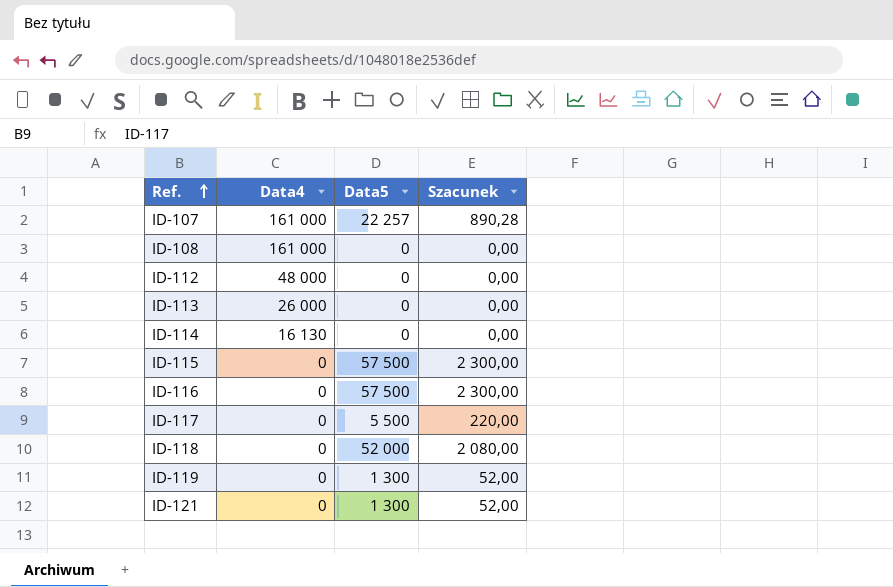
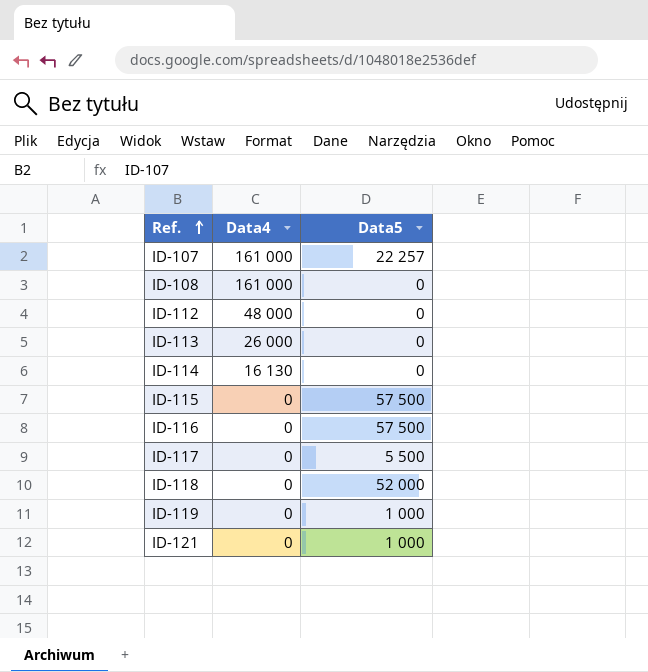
column Szacunek | formula: [Data5] * 0,04 -> none
ID-119 | Data5: 1 300 -> 1 000
ID-121 | Data5: 1 300 -> 1 000

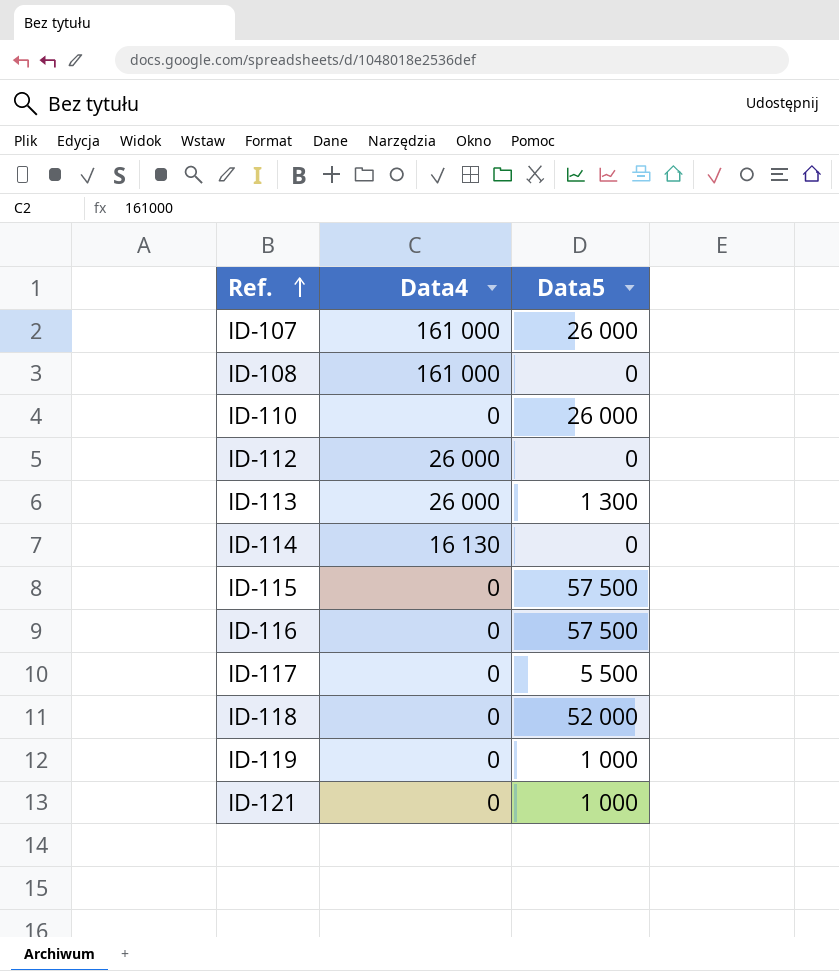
ID-107 | Data5: 22 257 -> 26 000
row ID-110: none -> 0 | 26 000
ID-112 | Data4: 48 000 -> 26 000
ID-113 | Data5: 0 -> 1 300

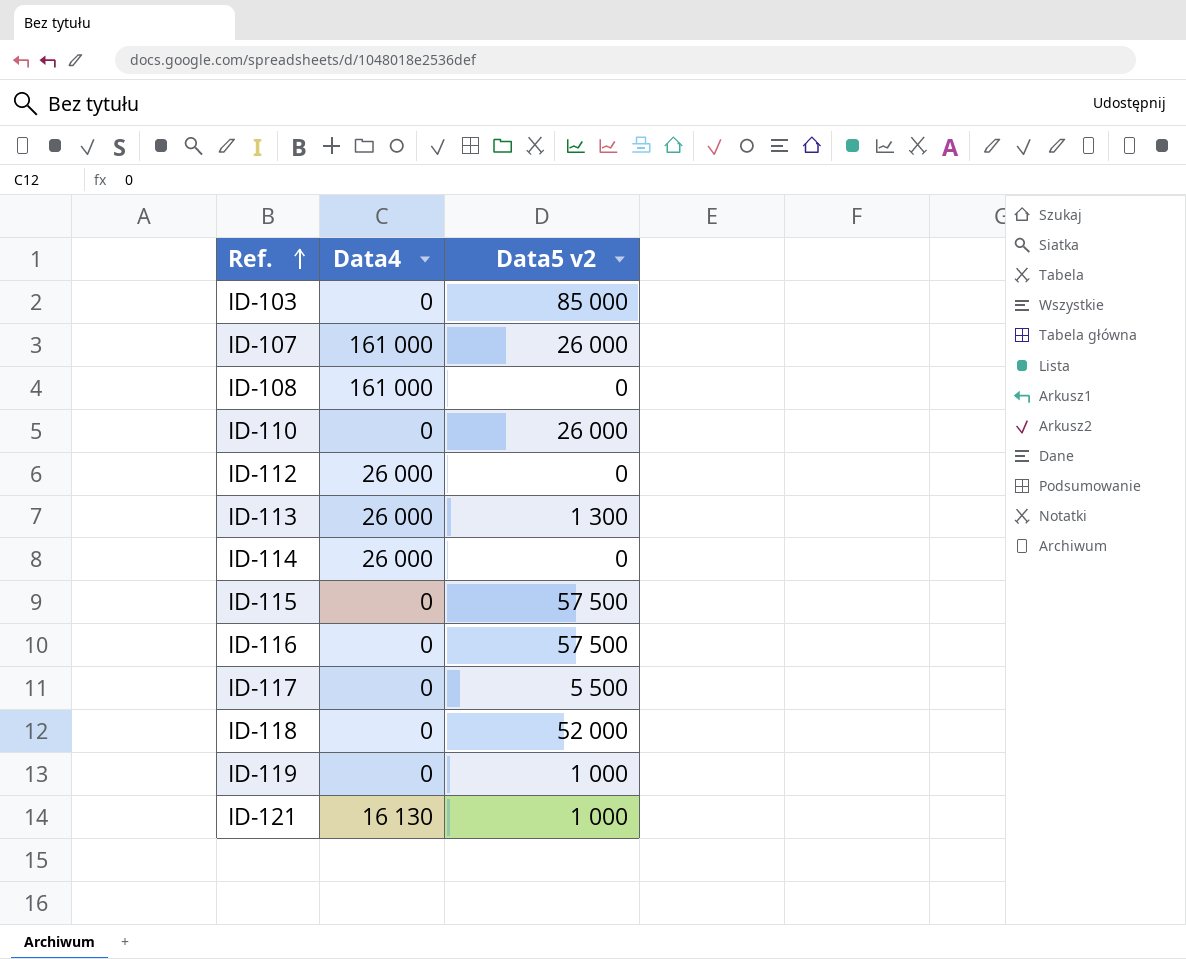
column name: Data5 -> Data5 v2
row ID-103: none -> 0 | 85 000
ID-114 | Data4: 16 130 -> 26 000
ID-121 | Data4: 0 -> 16 130

